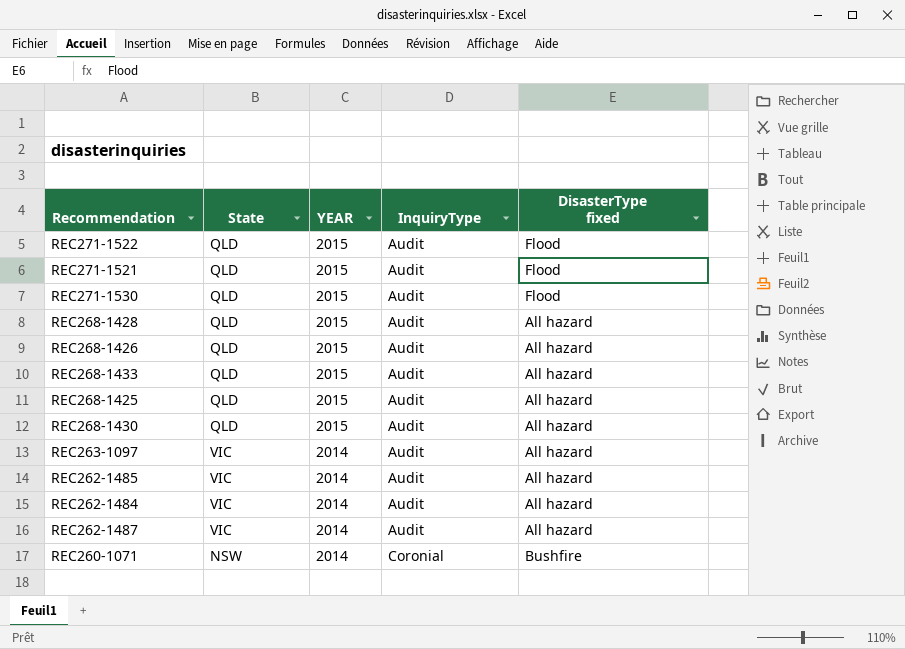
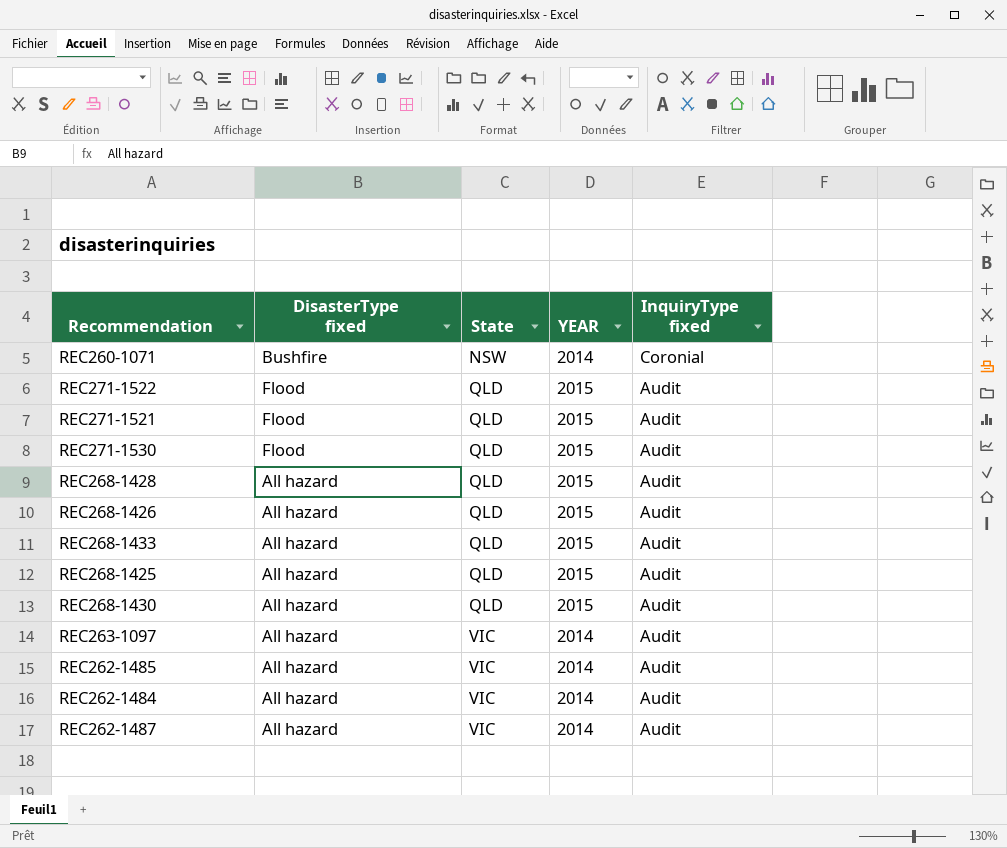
row order: YEAR descending -> State ascending
column DisasterType fixed | position: 5 -> 2
column name: InquiryType -> InquiryType fixed

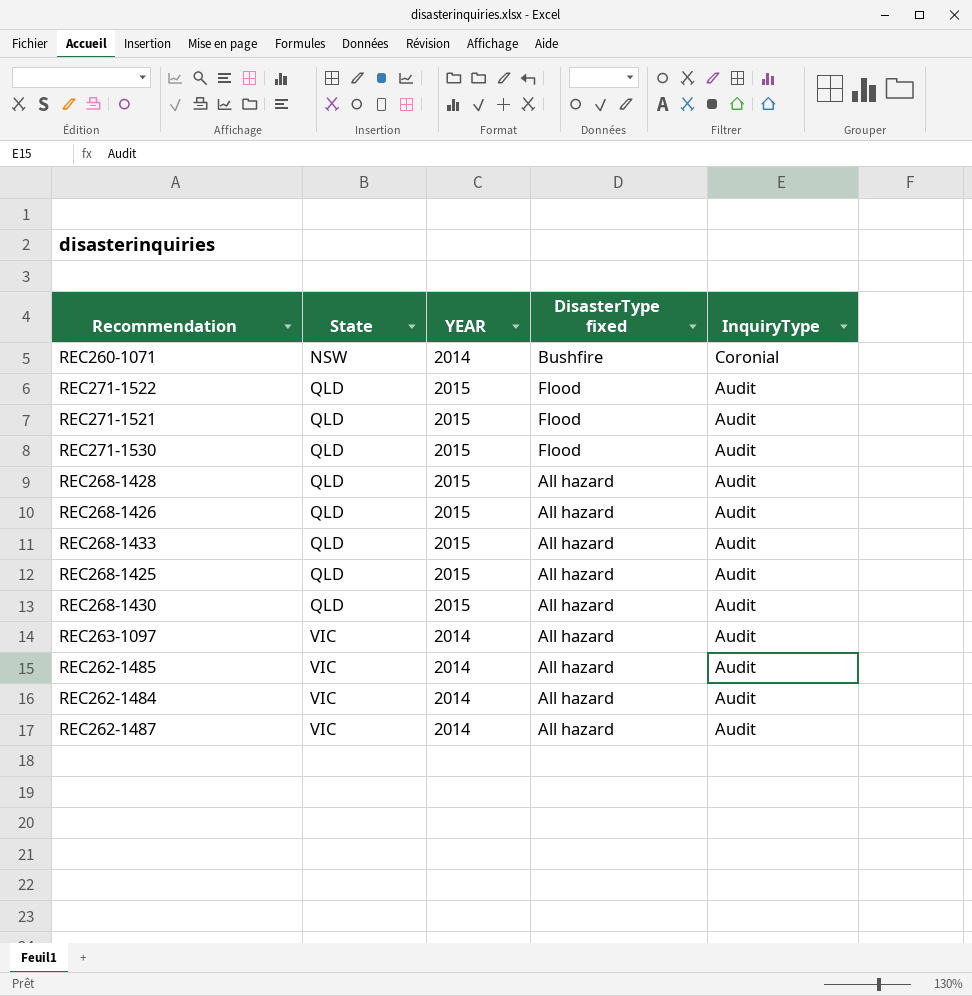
column DisasterType fixed | position: 2 -> 4
column name: InquiryType fixed -> InquiryType

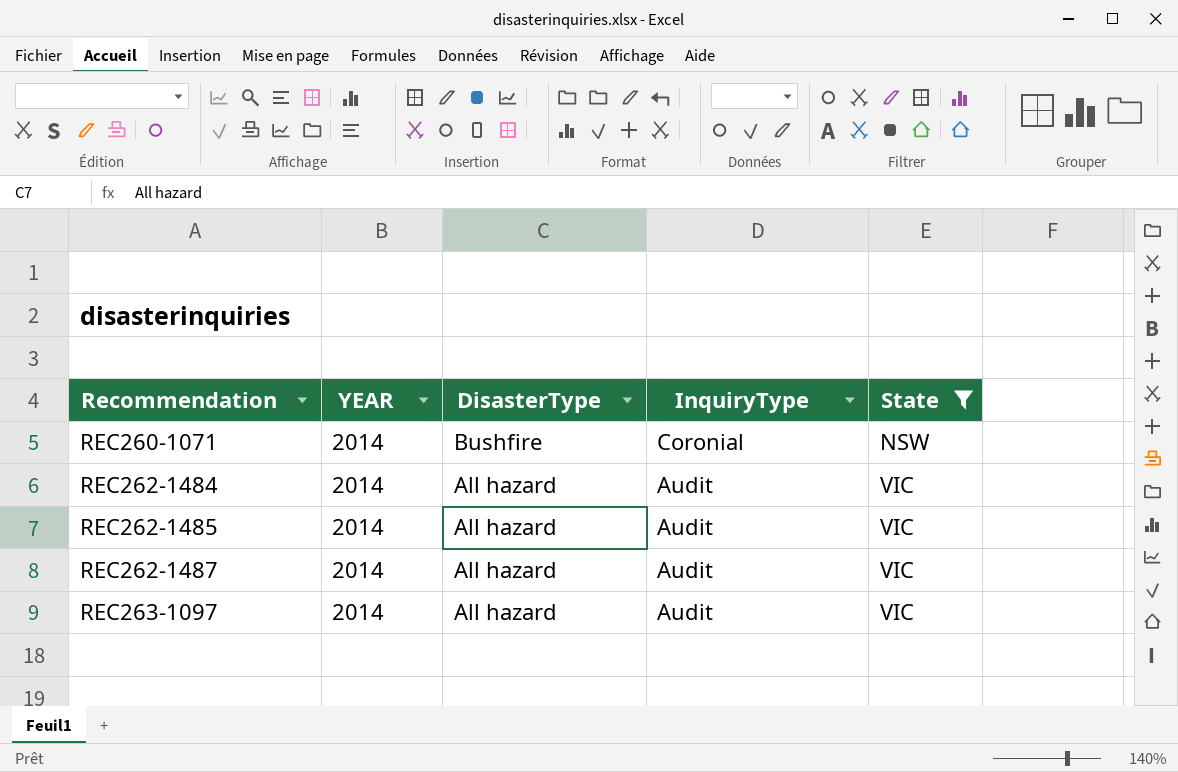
filter: none -> State != QLD
row order: State ascending -> Recommendation ascending
column name: DisasterType fixed -> DisasterType
column State | position: 2 -> 5

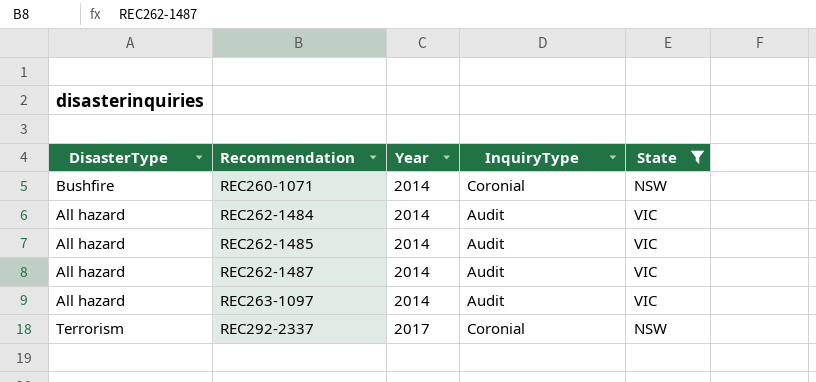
column DisasterType | position: 3 -> 1
column name: YEAR -> Year
row REC292-2337: none -> Terrorism | 2017 | Coronial | NSW

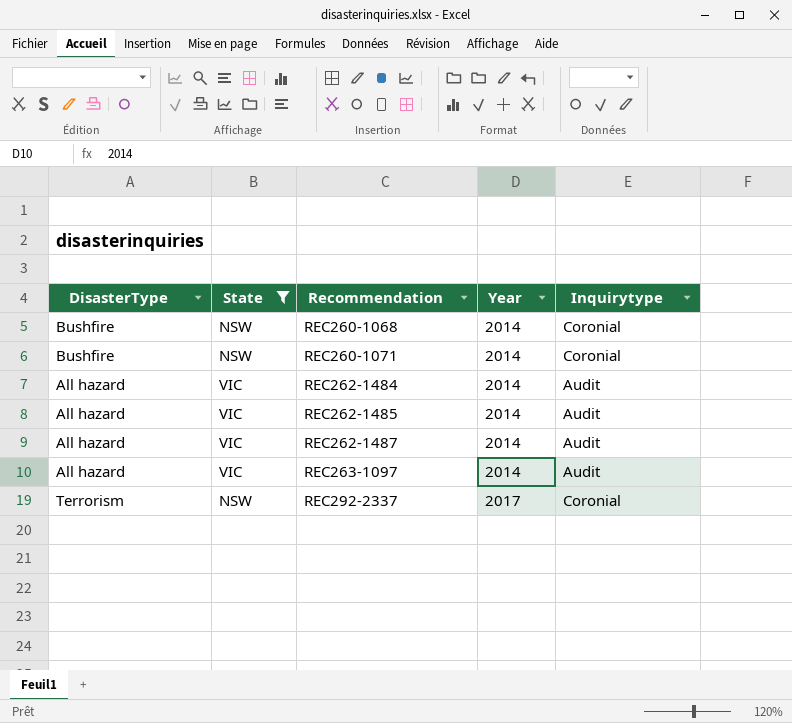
column State | position: 5 -> 2
column name: InquiryType -> Inquirytype
row REC260-1068: none -> Bushfire | NSW | 2014 | Coronial

